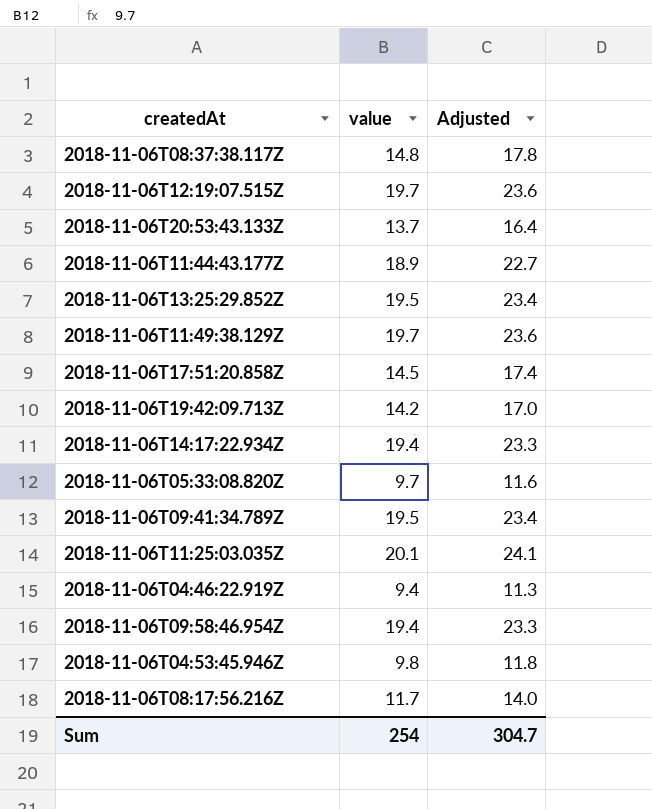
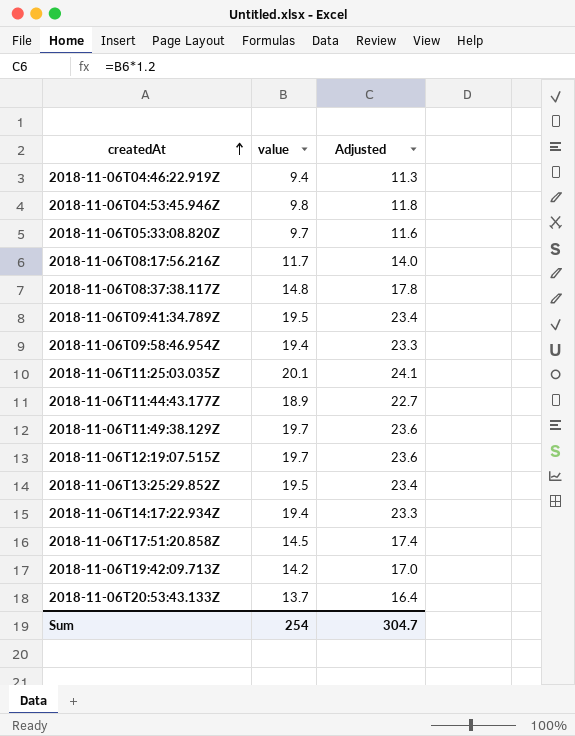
row order: none -> createdAt ascending

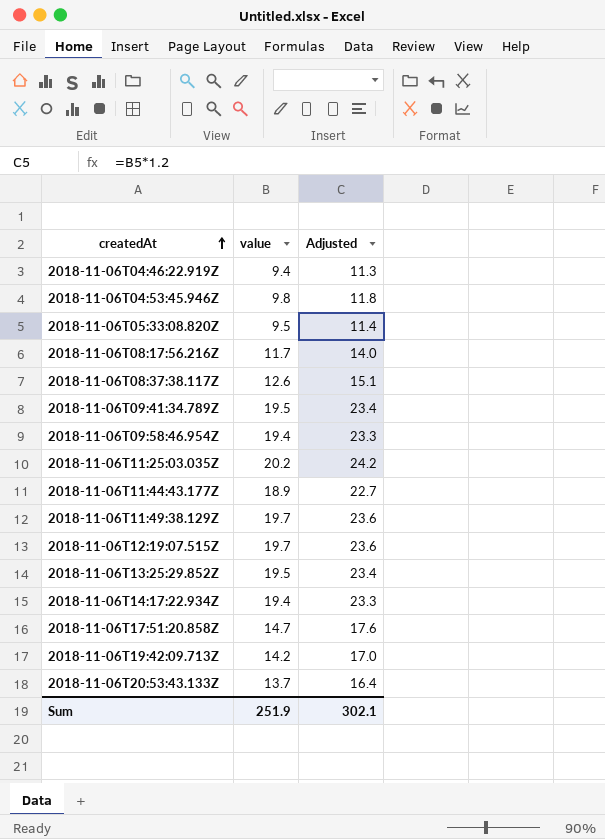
2018-11-06T05:33:08.820Z | value: 9.7 -> 9.5
2018-11-06T05:33:08.820Z | Adjusted: 11.6 -> 11.4
2018-11-06T08:37:38.117Z | value: 14.8 -> 12.6
2018-11-06T08:37:38.117Z | Adjusted: 17.8 -> 15.1
2018-11-06T11:25:03.035Z | value: 20.1 -> 20.2
2018-11-06T11:25:03.035Z | Adjusted: 24.1 -> 24.2
2018-11-06T17:51:20.858Z | value: 14.5 -> 14.7
2018-11-06T17:51:20.858Z | Adjusted: 17.4 -> 17.6
Sum | value: 254 -> 251.9
Sum | Adjusted: 304.7 -> 302.1

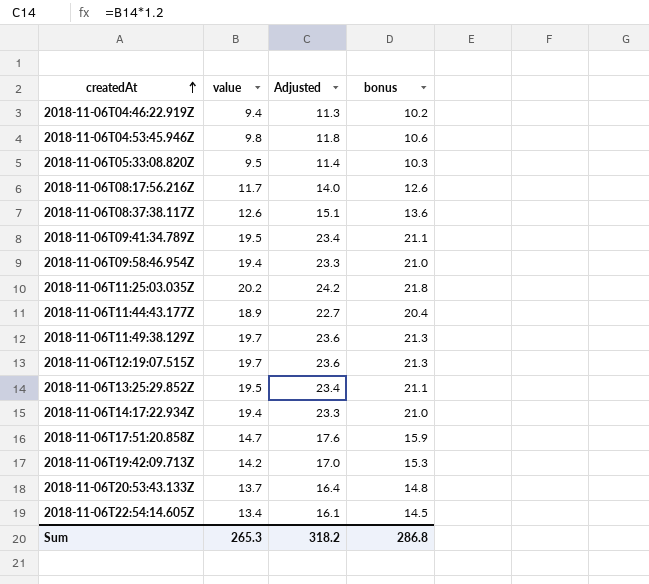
column bonus | formula: none -> [value] * 1.08
row 2018-11-06T22:54:14.605Z: none -> 13.4 | 16.1 | 14.5
Sum | value: 251.9 -> 265.3
Sum | Adjusted: 302.1 -> 318.2

